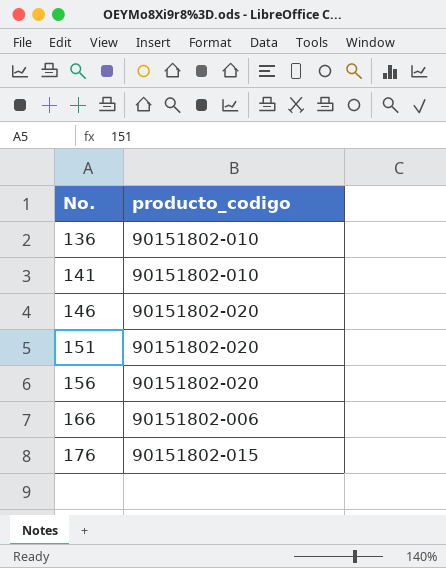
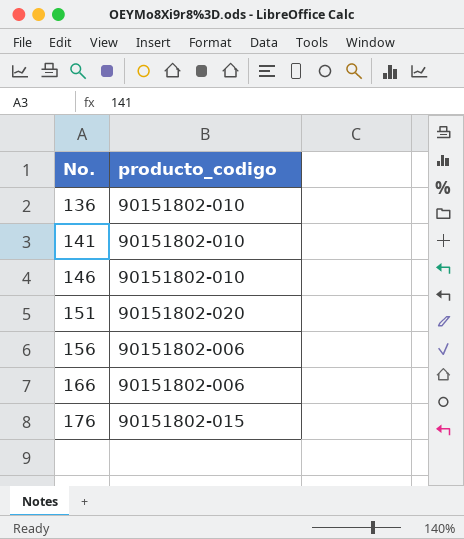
146 | producto_codigo: 90151802-020 -> 90151802-010
156 | producto_codigo: 90151802-020 -> 90151802-006

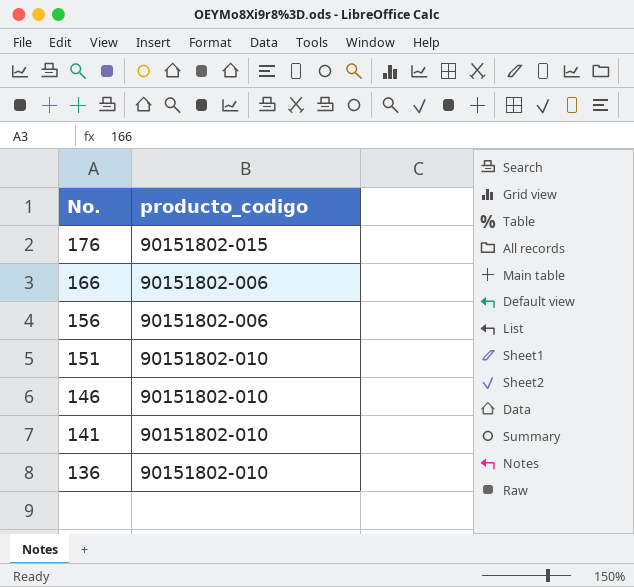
row order: No. ascending -> No. descending
151 | producto_codigo: 90151802-020 -> 90151802-010

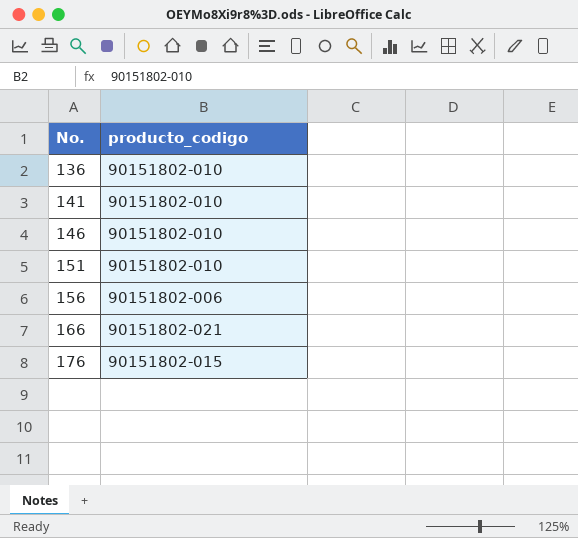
row order: No. descending -> No. ascending
166 | producto_codigo: 90151802-006 -> 90151802-021

